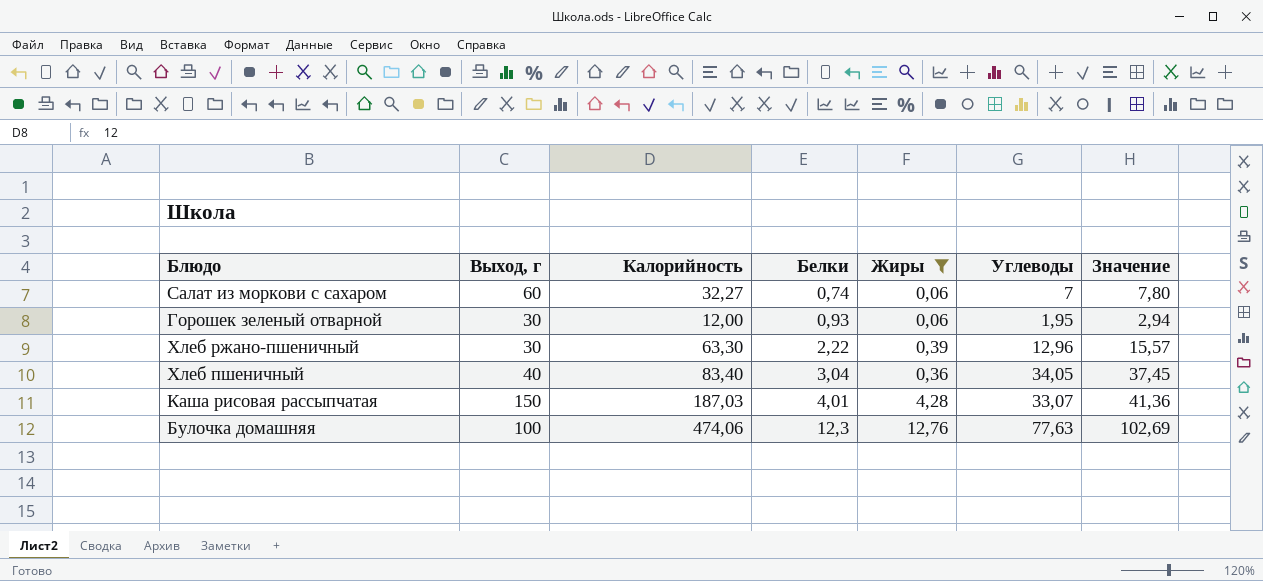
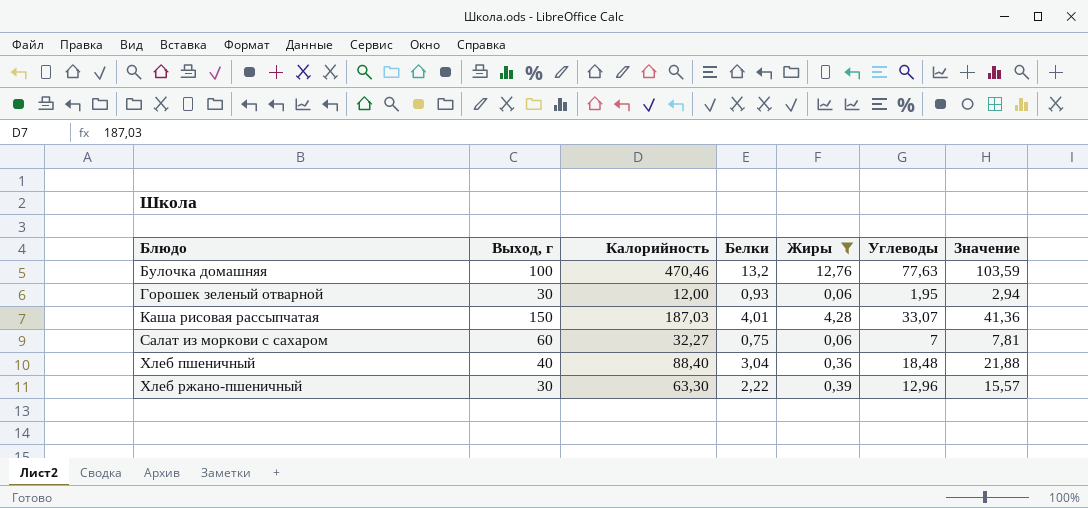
row order: Белки ascending -> Блюдо ascending
Булочка домашняя | Калорийность: 474,06 -> 470,46
Булочка домашняя | Белки: 12,3 -> 13,2
Булочка домашняя | Значение: 102,69 -> 103,59
Салат из моркови с сахаром | Белки: 0,74 -> 0,75
Салат из моркови с сахаром | Значение: 7,80 -> 7,81
Хлеб пшеничный | Калорийность: 83,40 -> 88,40
Хлеб пшеничный | Углеводы: 34,05 -> 18,48
Хлеб пшеничный | Значение: 37,45 -> 21,88

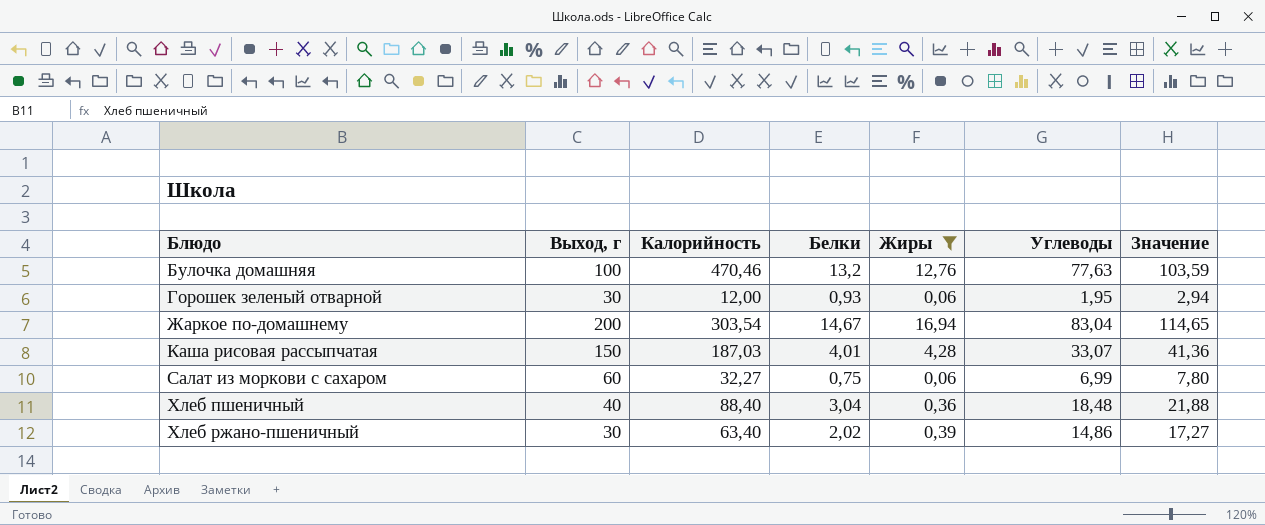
row Жаркое по-домашнему: none -> 200 | 303,54 | 14,67 | 16,94 | 83,04 | 114,65
Салат из моркови с сахаром | Углеводы: 7 -> 6,99
Салат из моркови с сахаром | Значение: 7,81 -> 7,80
Хлеб ржано-пшеничный | Калорийность: 63,30 -> 63,40
Хлеб ржано-пшеничный | Белки: 2,22 -> 2,02
Хлеб ржано-пшеничный | Углеводы: 12,96 -> 14,86
Хлеб ржано-пшеничный | Значение: 15,57 -> 17,27

